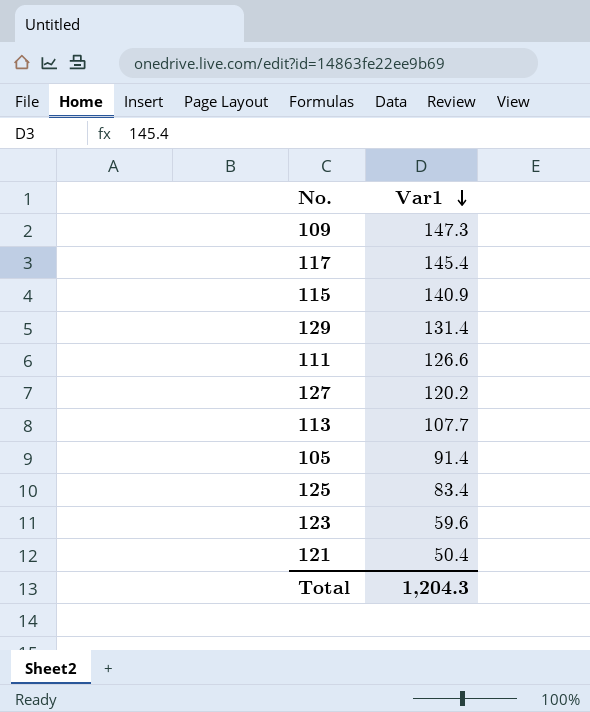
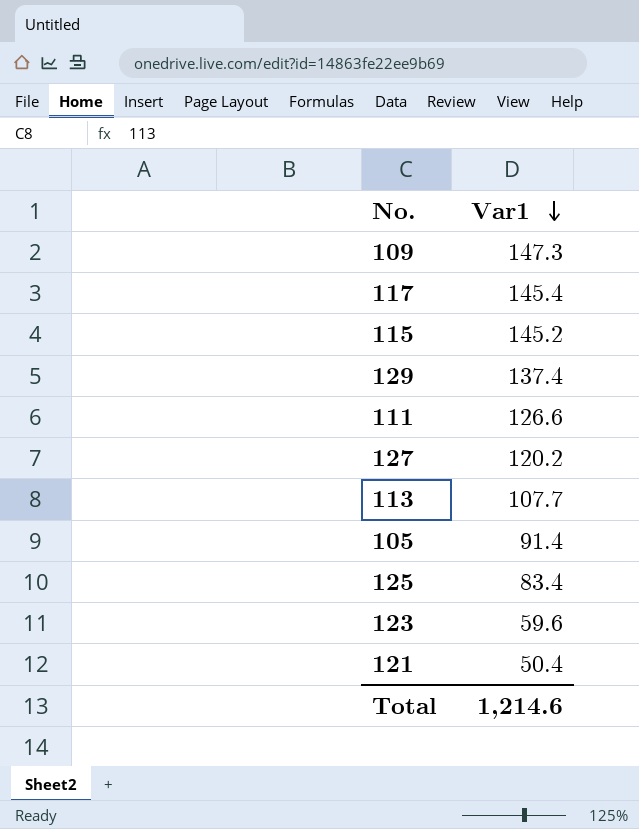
115 | Var1: 140.9 -> 145.2
129 | Var1: 131.4 -> 137.4
Total | Var1: 1,204.3 -> 1,214.6

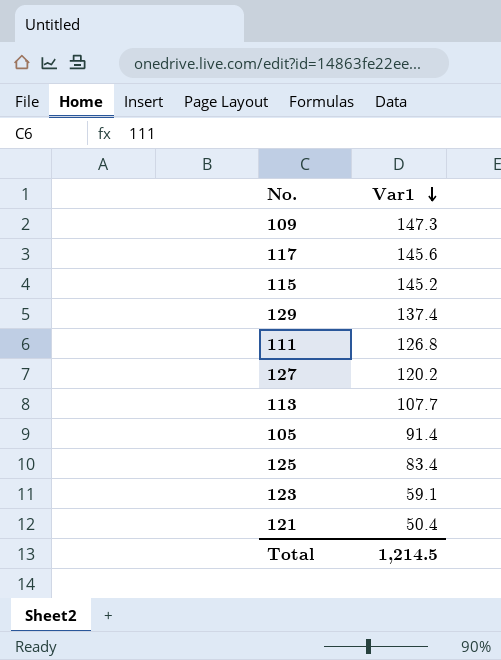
117 | Var1: 145.4 -> 145.6
111 | Var1: 126.6 -> 126.8
123 | Var1: 59.6 -> 59.1
Total | Var1: 1,214.6 -> 1,214.5

